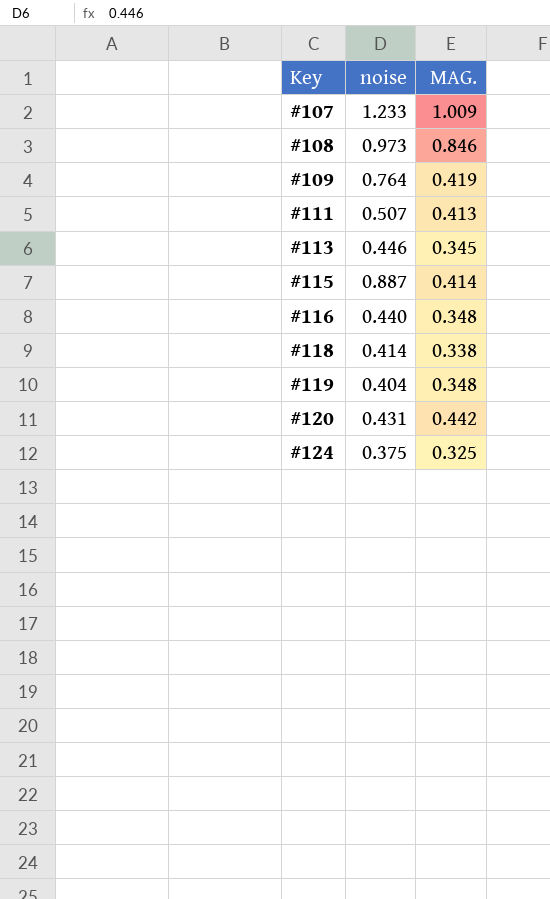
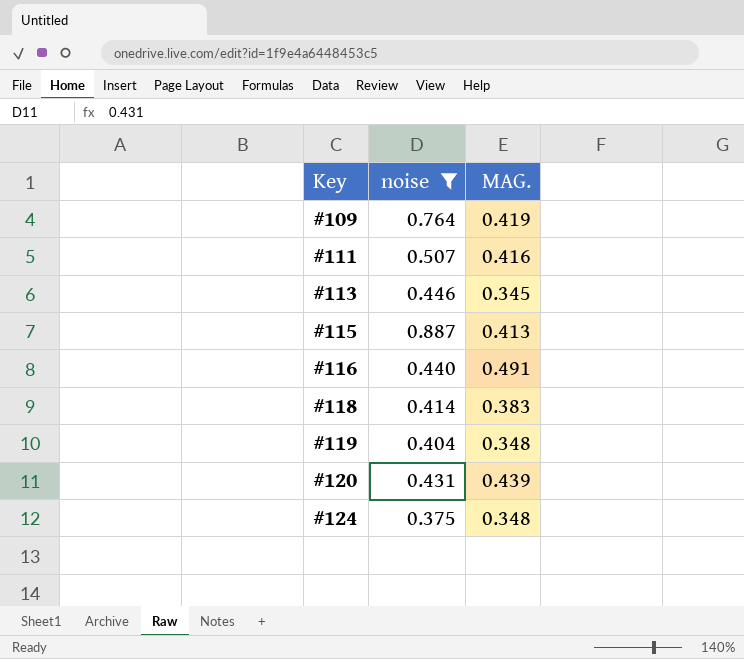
filter: none -> noise <= 0.887
#111 | MAG.: 0.413 -> 0.416
#115 | MAG.: 0.414 -> 0.413
#116 | MAG.: 0.348 -> 0.491
#118 | MAG.: 0.338 -> 0.383
#120 | MAG.: 0.442 -> 0.439
#124 | MAG.: 0.325 -> 0.348

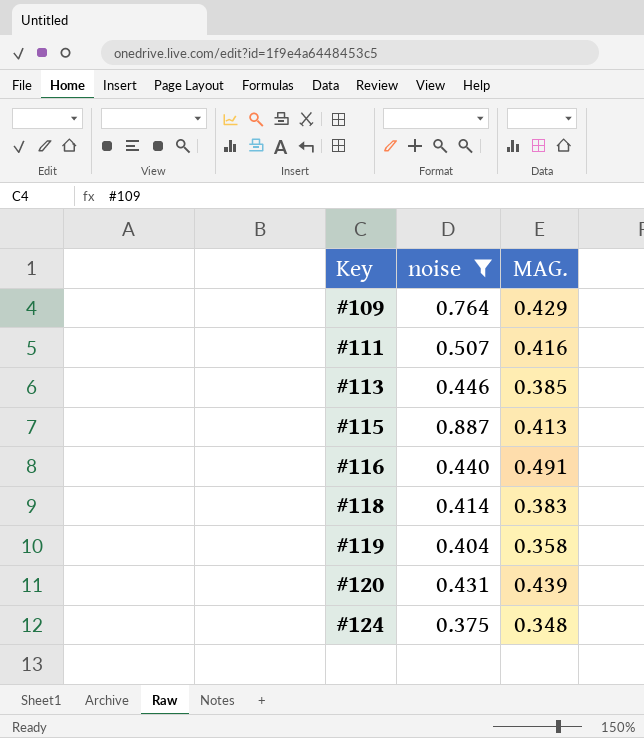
#109 | MAG.: 0.419 -> 0.429
#113 | MAG.: 0.345 -> 0.385
#119 | MAG.: 0.348 -> 0.358

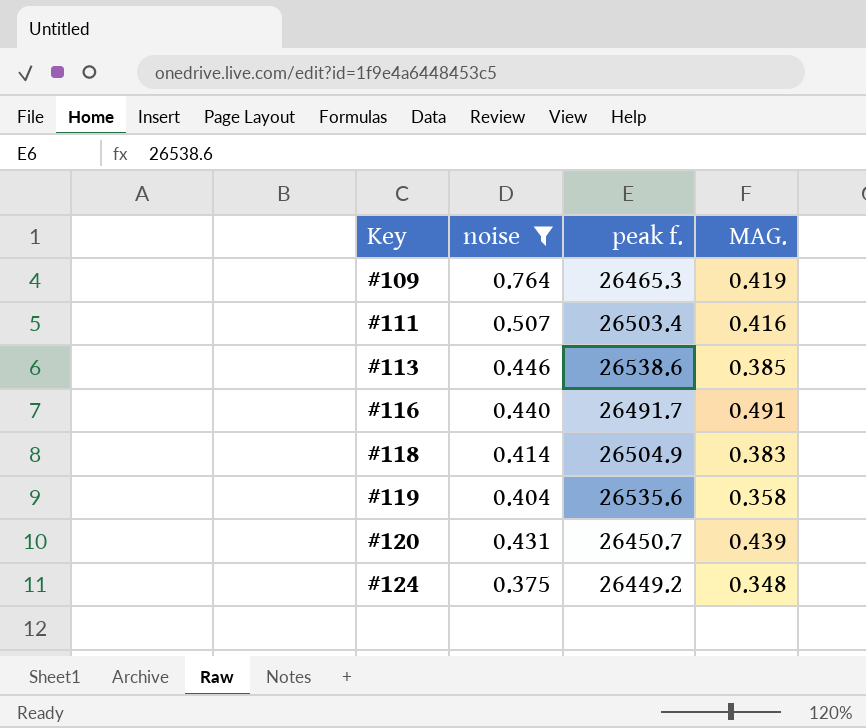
column peak f. | position: none -> 3
row #115: 0.887 | 0.413 -> none
#109 | MAG.: 0.429 -> 0.419

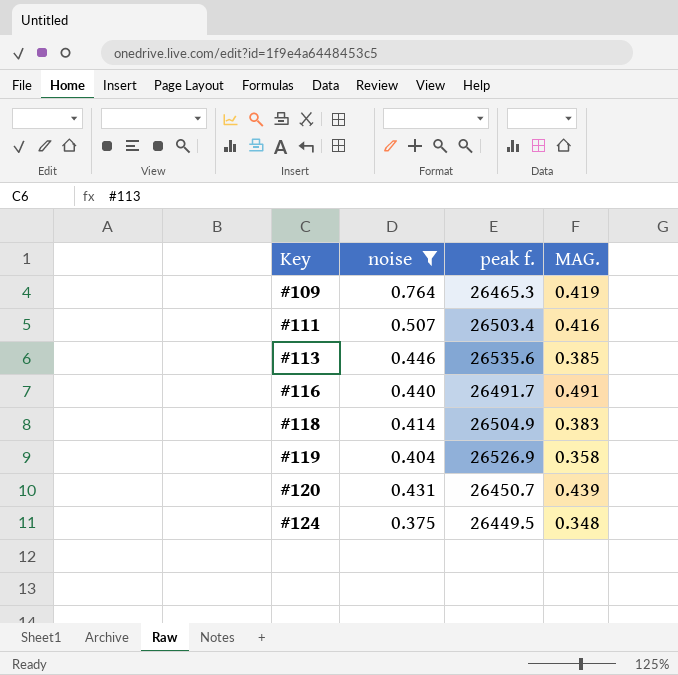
#113 | peak f.: 26538.6 -> 26535.6
#119 | peak f.: 26535.6 -> 26526.9
#124 | peak f.: 26449.2 -> 26449.5

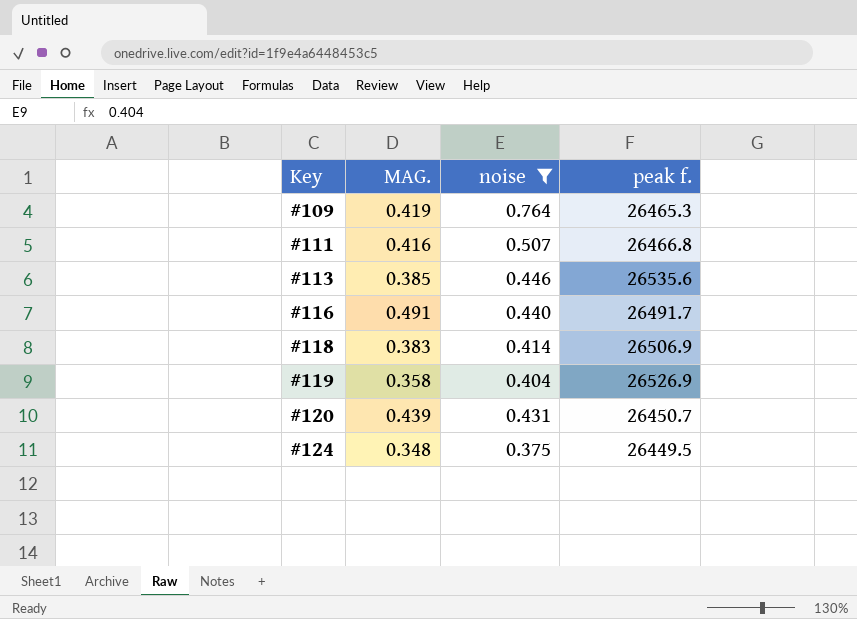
column MAG. | position: 4 -> 2
#111 | peak f.: 26503.4 -> 26466.8
#118 | peak f.: 26504.9 -> 26506.9

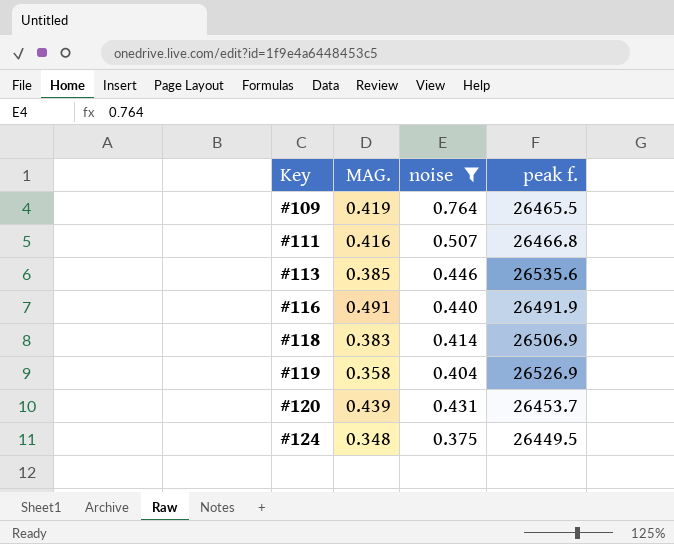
#109 | peak f.: 26465.3 -> 26465.5
#116 | peak f.: 26491.7 -> 26491.9
#120 | peak f.: 26450.7 -> 26453.7

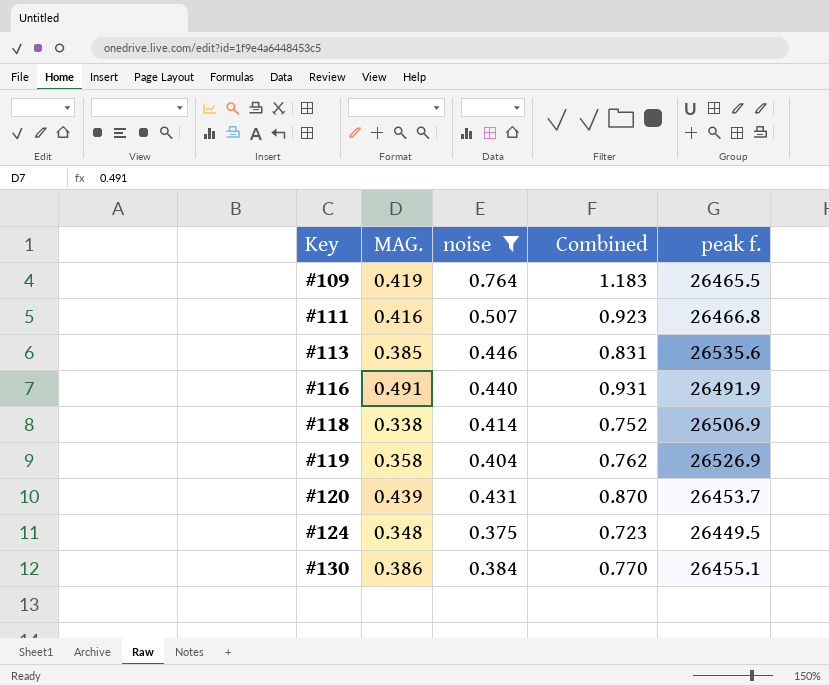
column Combined | formula: none -> [MAG.] + [noise]
#118 | MAG.: 0.383 -> 0.338
row #130: none -> 0.386 | 0.384 | 0.770 | 26455.1

